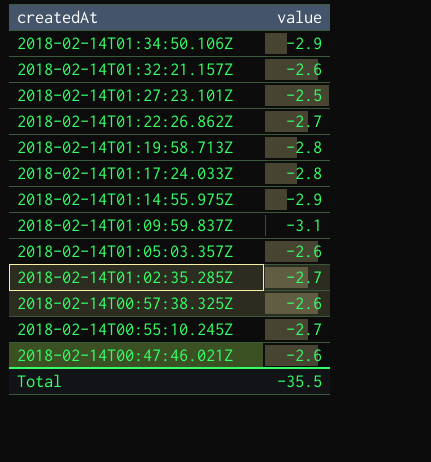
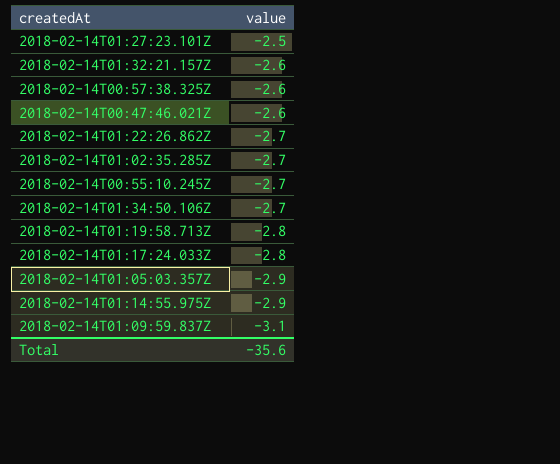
row order: createdAt descending -> value descending
2018-02-14T01:34:50.106Z | value: -2.9 -> -2.7
2018-02-14T01:05:03.357Z | value: -2.6 -> -2.9
Total | value: -35.5 -> -35.6

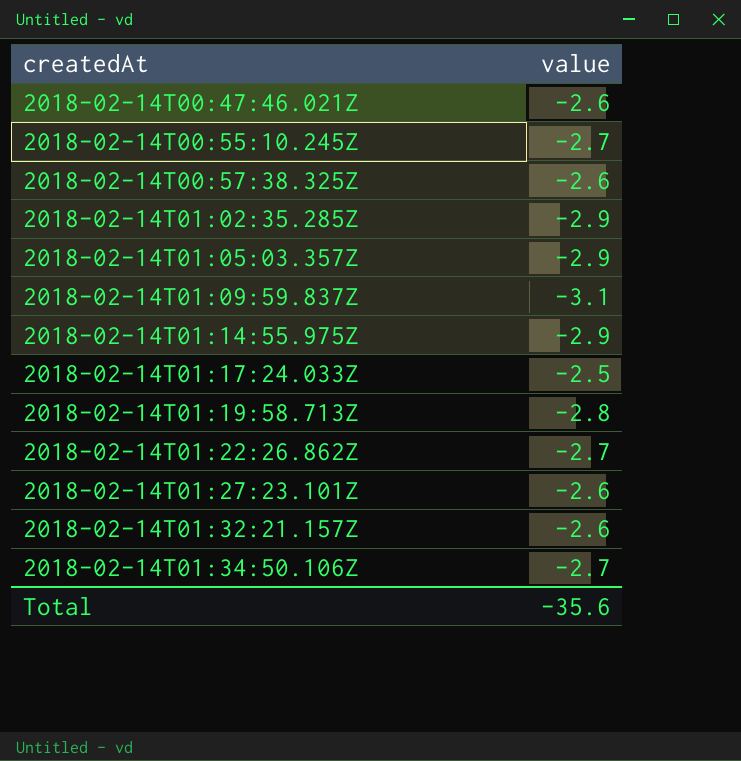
row order: value descending -> createdAt ascending
2018-02-14T01:02:35.285Z | value: -2.7 -> -2.9
2018-02-14T01:17:24.033Z | value: -2.8 -> -2.5
2018-02-14T01:27:23.101Z | value: -2.5 -> -2.6

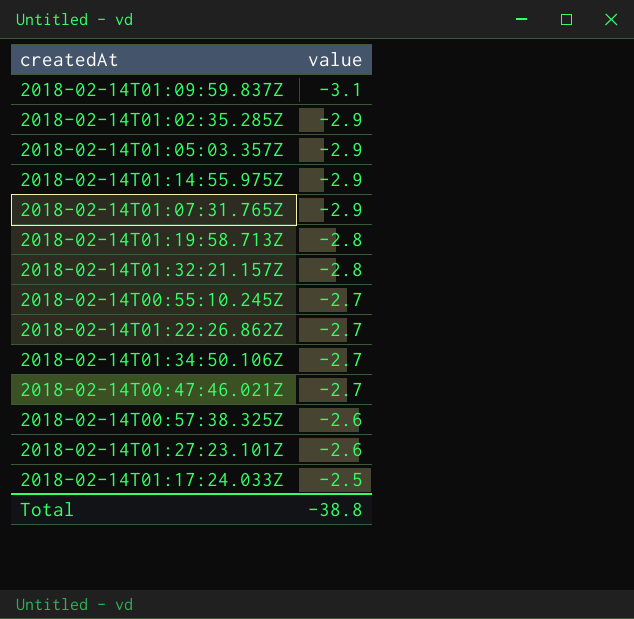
row order: createdAt ascending -> value ascending
row 2018-02-14T01:07:31.765Z: none -> -2.9
2018-02-14T01:32:21.157Z | value: -2.6 -> -2.8
2018-02-14T00:47:46.021Z | value: -2.6 -> -2.7
Total | value: -35.6 -> -38.8

